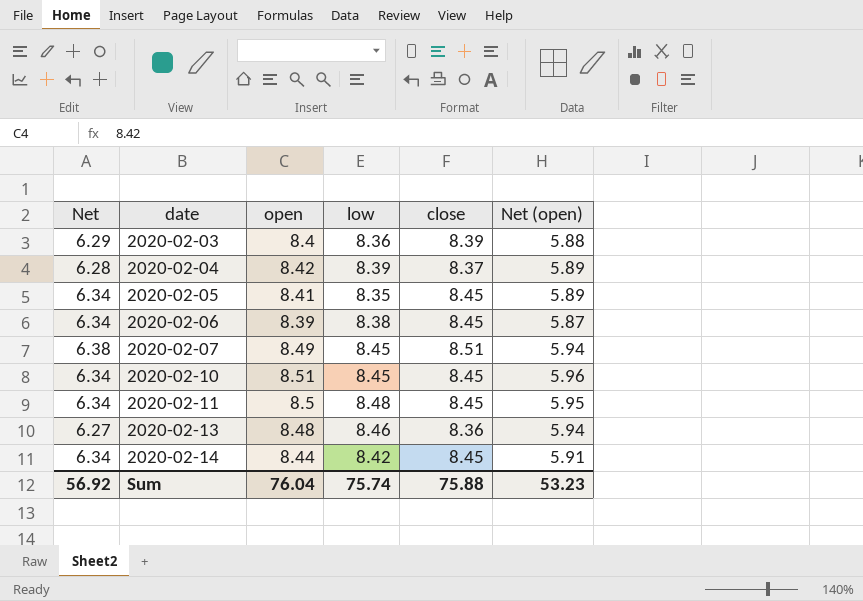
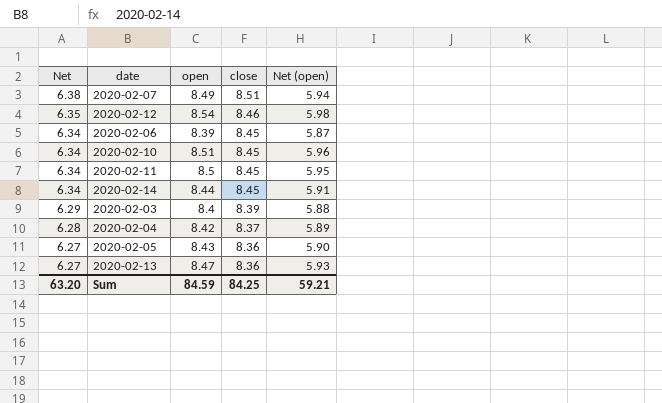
row order: date ascending -> Net descending
column low | position: 4 -> none
row 2020-02-12: none -> 6.35 | 8.54 | 8.46 | 5.98
2020-02-05 | Net: 6.34 -> 6.27
2020-02-05 | open: 8.41 -> 8.43
2020-02-05 | close: 8.45 -> 8.36
2020-02-05 | Net (open): 5.89 -> 5.90
2020-02-13 | open: 8.48 -> 8.47
2020-02-13 | Net (open): 5.94 -> 5.93
Sum | Net: 56.92 -> 63.20
Sum | open: 76.04 -> 84.59
Sum | close: 75.88 -> 84.25
Sum | Net (open): 53.23 -> 59.21

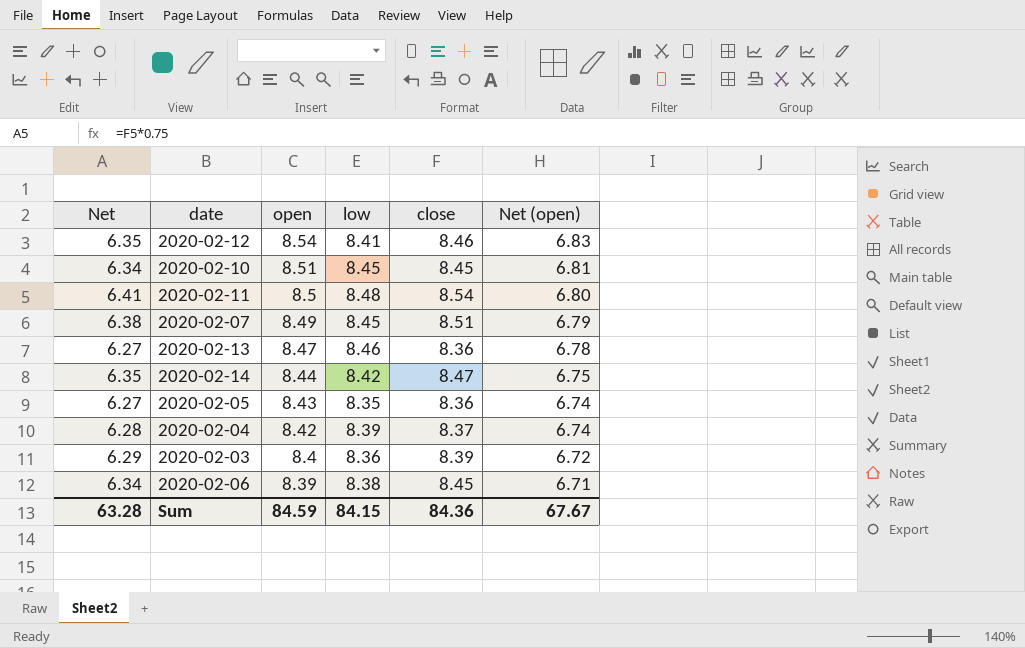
row order: Net descending -> open descending
column low | position: none -> 4
column Net (open) | formula: [open] * 0.7 -> [open] * 0.8
2020-02-11 | Net: 6.34 -> 6.41
2020-02-11 | close: 8.45 -> 8.54
2020-02-14 | Net: 6.34 -> 6.35
2020-02-14 | close: 8.45 -> 8.47
Sum | Net: 63.20 -> 63.28
Sum | close: 84.25 -> 84.36
Sum | Net (open): 59.21 -> 67.67

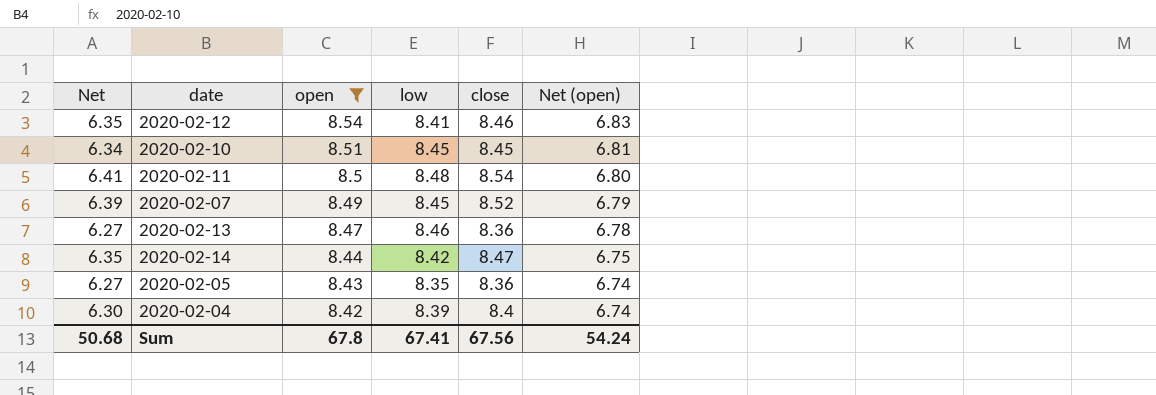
filter: none -> open >= 8.42
2020-02-07 | Net: 6.38 -> 6.39
2020-02-07 | close: 8.51 -> 8.52
2020-02-04 | Net: 6.28 -> 6.30
2020-02-04 | close: 8.37 -> 8.4
Sum | Net: 63.28 -> 50.68
Sum | open: 84.59 -> 67.8
Sum | low: 84.15 -> 67.41
Sum | close: 84.36 -> 67.56
Sum | Net (open): 67.67 -> 54.24

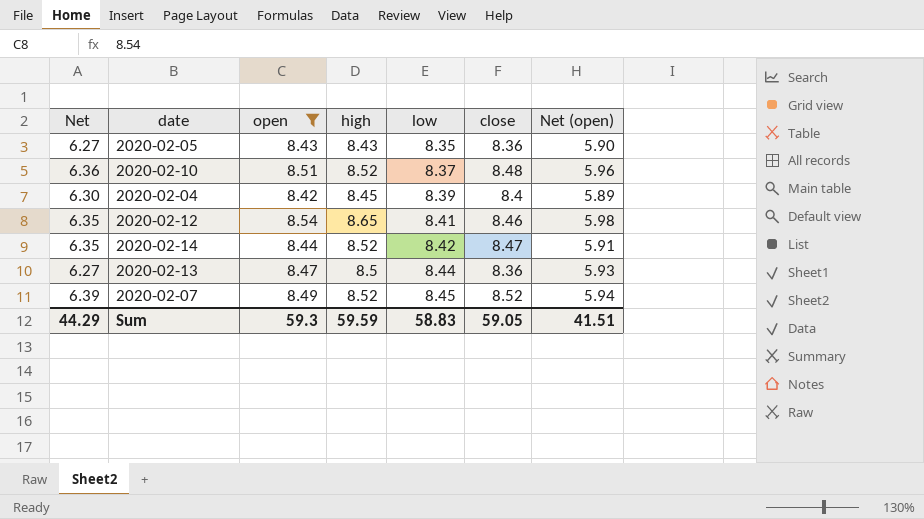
row order: open descending -> low ascending
column high | position: none -> 4
column Net (open) | formula: [open] * 0.8 -> [open] * 0.7
row 2020-02-11: 6.41 | 8.5 | 8.48 | 8.54 | 6.80 -> none
2020-02-10 | Net: 6.34 -> 6.36
2020-02-10 | low: 8.45 -> 8.37
2020-02-10 | close: 8.45 -> 8.48
2020-02-13 | low: 8.46 -> 8.44
Sum | Net: 50.68 -> 44.29
Sum | open: 67.8 -> 59.3
Sum | low: 67.41 -> 58.83
Sum | close: 67.56 -> 59.05
Sum | Net (open): 54.24 -> 41.51

